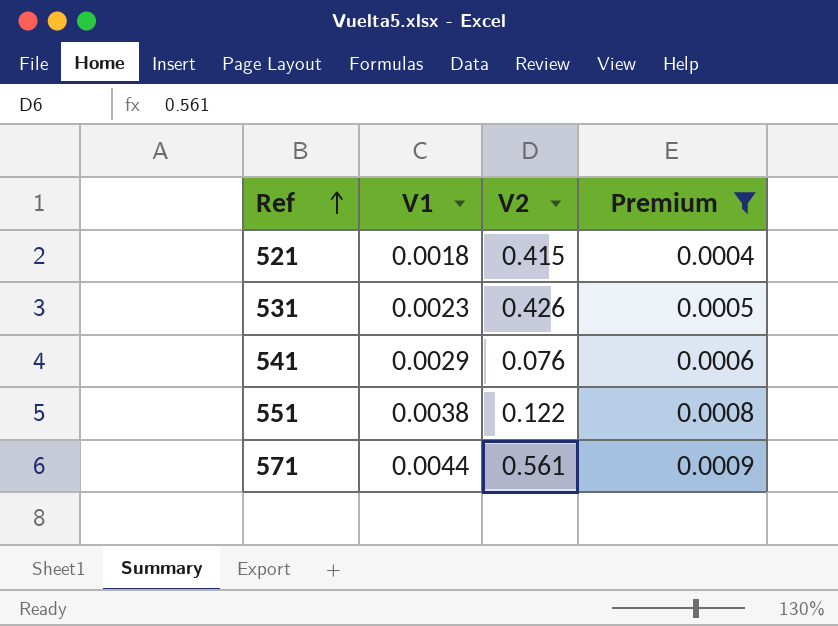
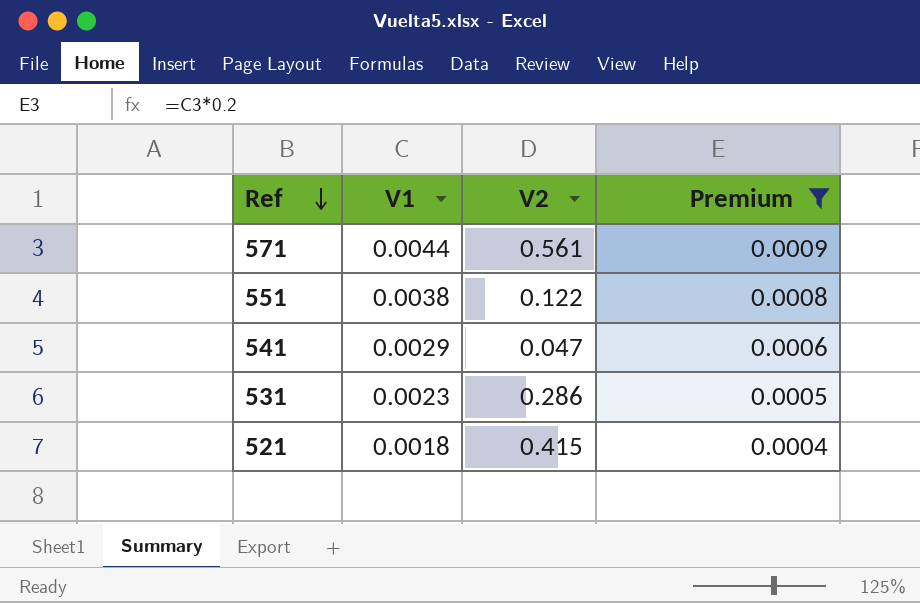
row order: Ref ascending -> Ref descending
541 | V2: 0.076 -> 0.047
531 | V2: 0.426 -> 0.286

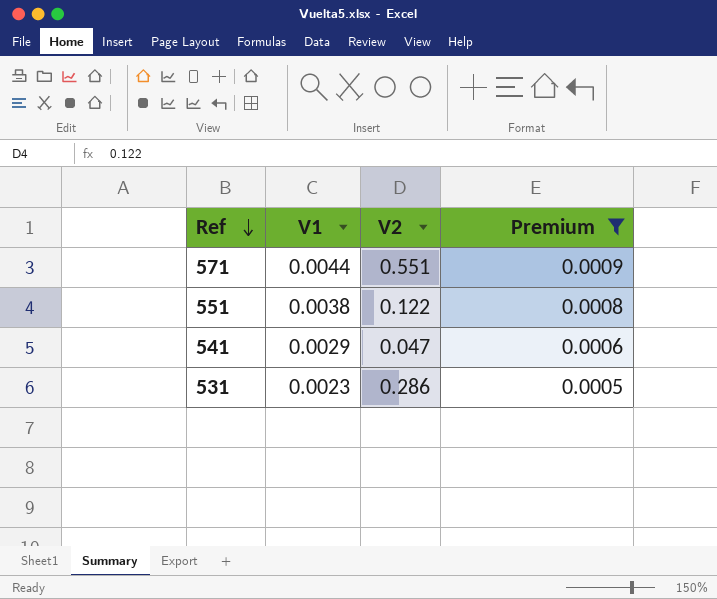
row 521: 0.0018 | 0.415 | 0.0004 -> none
571 | V2: 0.561 -> 0.551

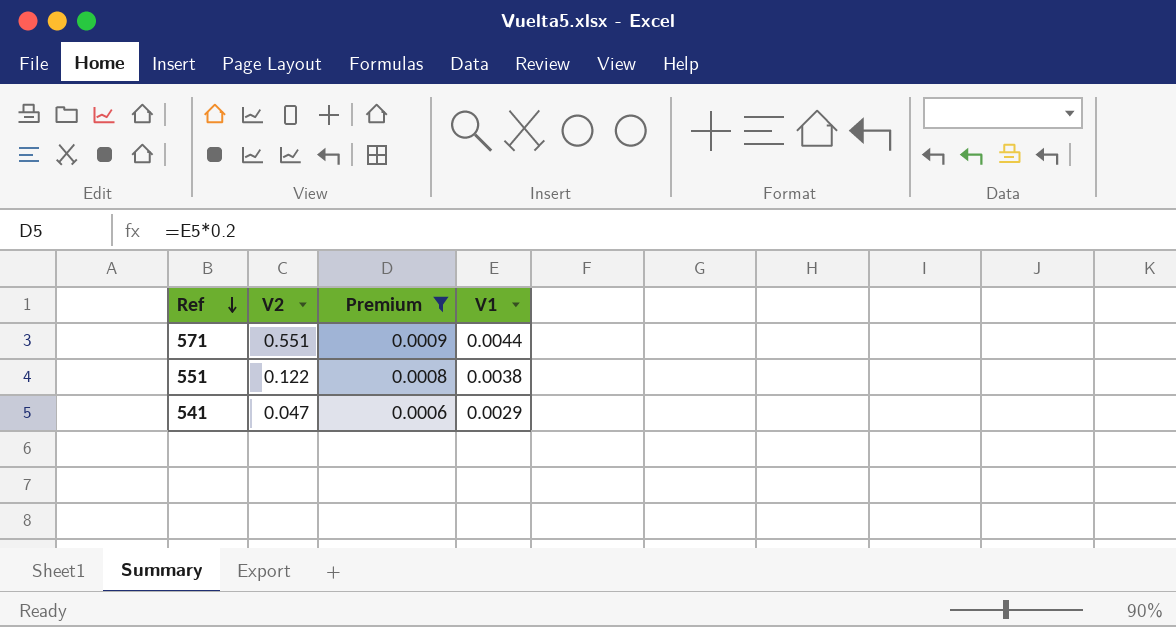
column V1 | position: 2 -> 4
row 531: 0.0023 | 0.286 | 0.0005 -> none

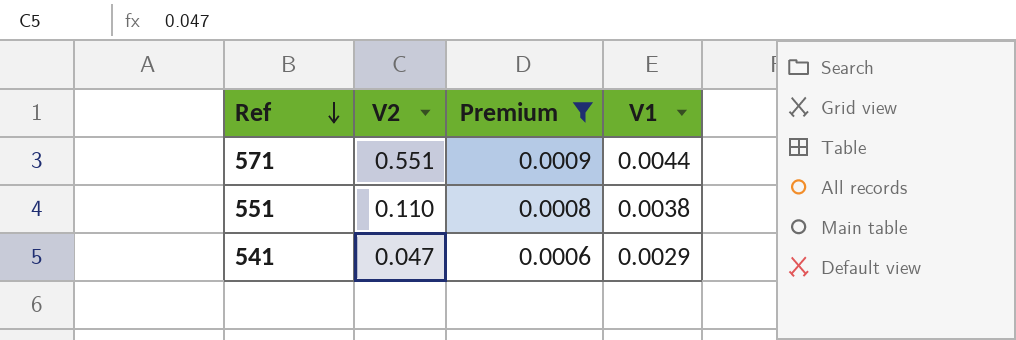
551 | V2: 0.122 -> 0.110

